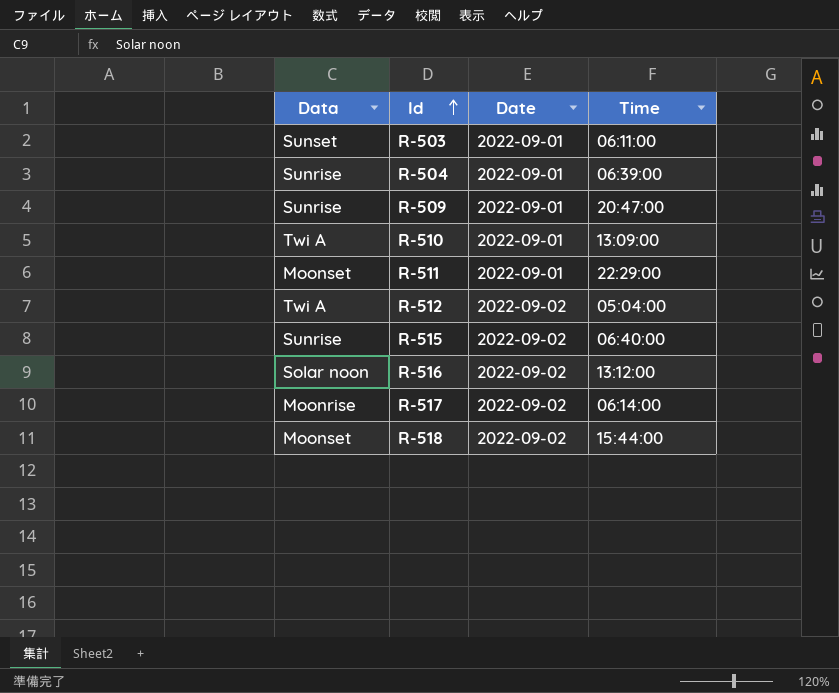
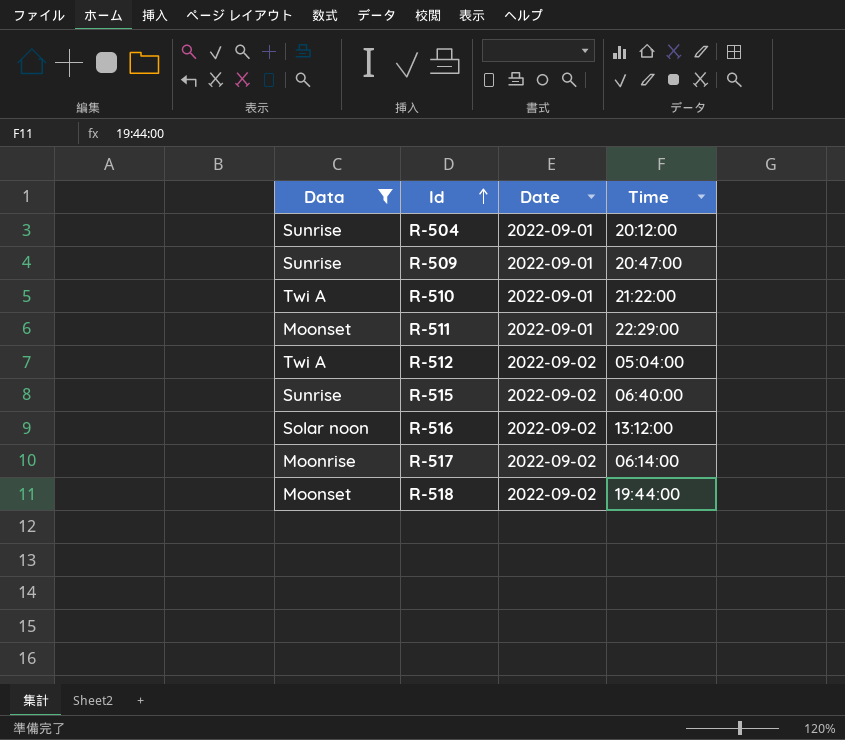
filter: none -> Data != Sunset
R-504 | Time: 06:39:00 -> 20:12:00
R-510 | Time: 13:09:00 -> 21:22:00
R-518 | Time: 15:44:00 -> 19:44:00

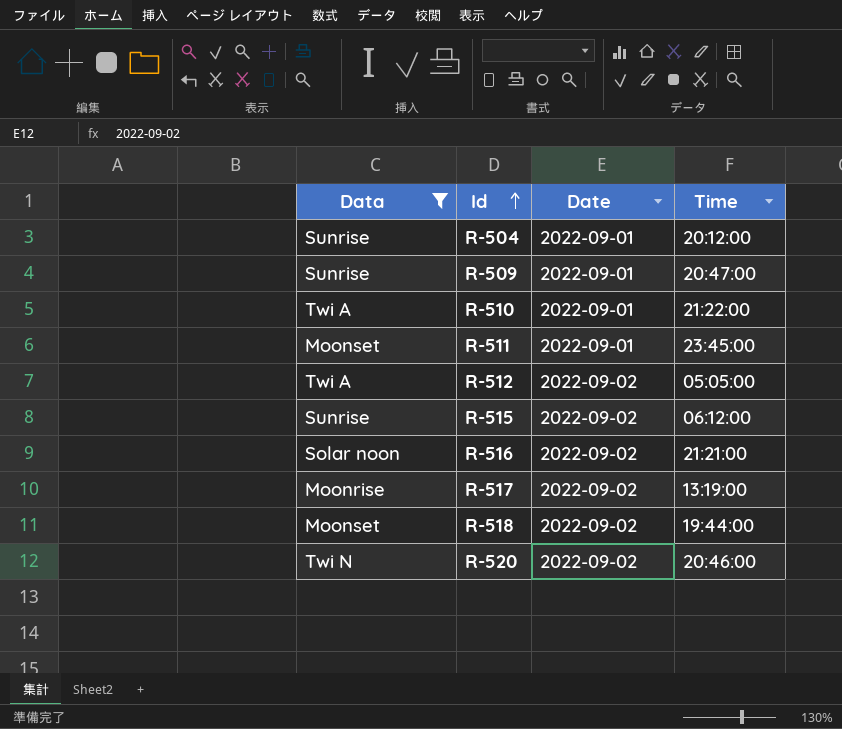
R-511 | Time: 22:29:00 -> 23:45:00
R-512 | Time: 05:04:00 -> 05:05:00
R-515 | Time: 06:40:00 -> 06:12:00
R-516 | Time: 13:12:00 -> 21:21:00
R-517 | Time: 06:14:00 -> 13:19:00
row R-520: none -> Twi N | 2022-09-02 | 20:46:00

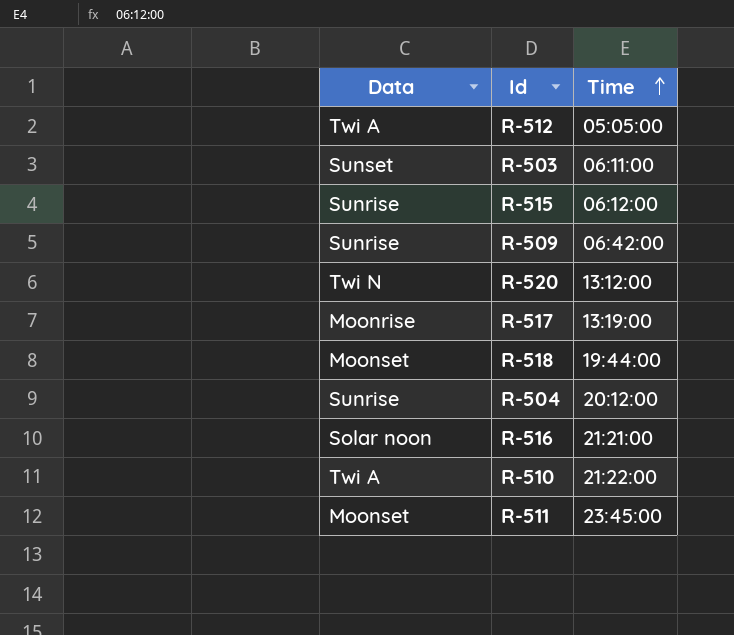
filter: Data != Sunset -> none
row order: Id ascending -> Time ascending
column Date | position: 3 -> none
R-509 | Time: 20:47:00 -> 06:42:00
R-520 | Time: 20:46:00 -> 13:12:00

